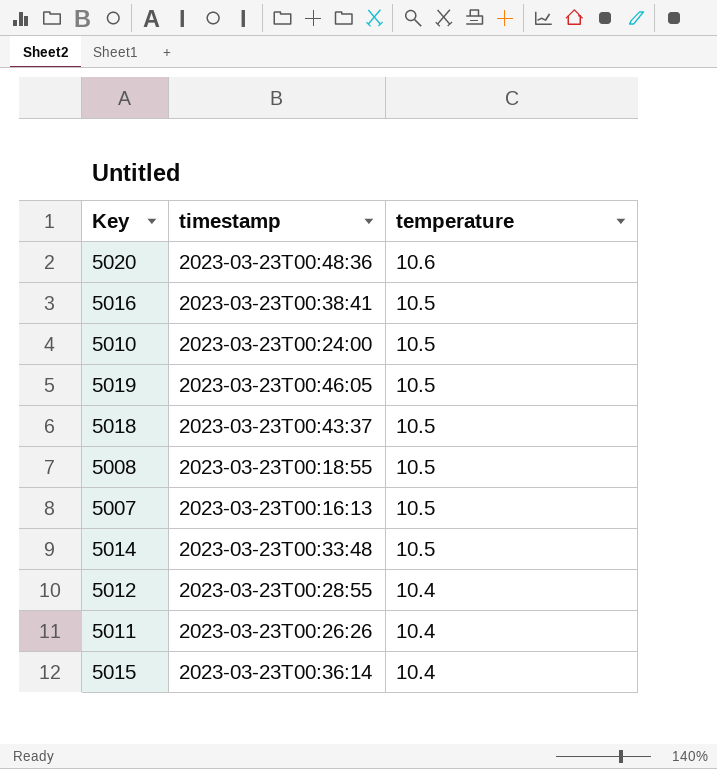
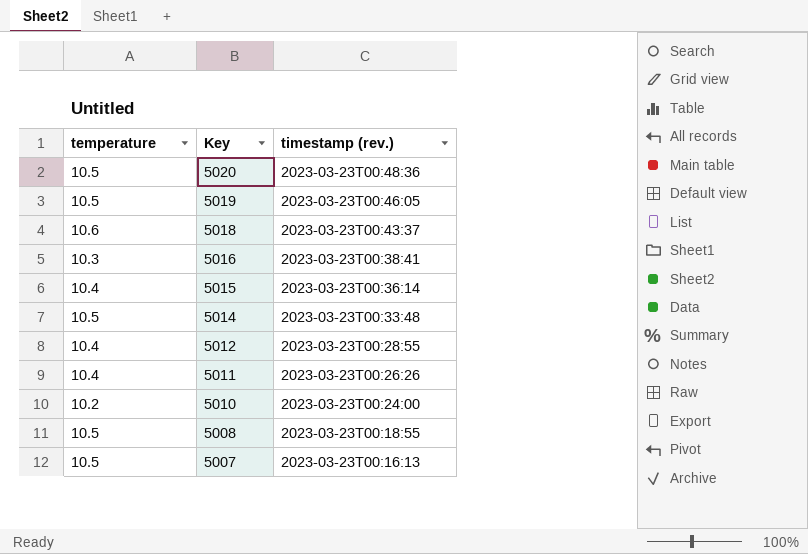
row order: temperature descending -> Key descending
column temperature | position: 3 -> 1
column name: timestamp -> timestamp (rev.)
5020 | temperature: 10.6 -> 10.5
5018 | temperature: 10.5 -> 10.6
5016 | temperature: 10.5 -> 10.3
5010 | temperature: 10.5 -> 10.2

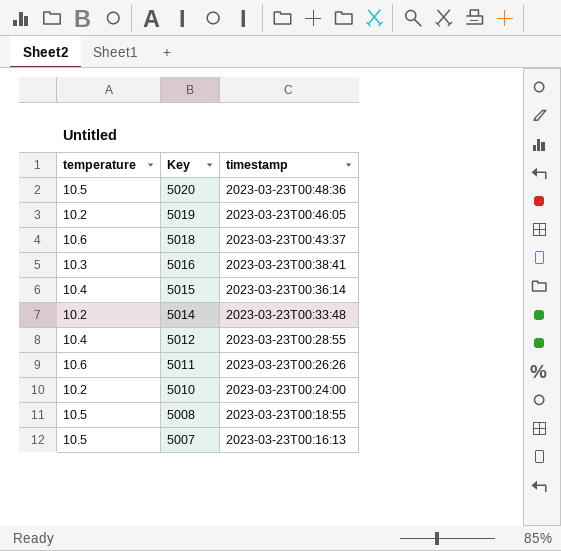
column name: timestamp (rev.) -> timestamp
5019 | temperature: 10.5 -> 10.2
5014 | temperature: 10.5 -> 10.2
5011 | temperature: 10.4 -> 10.6

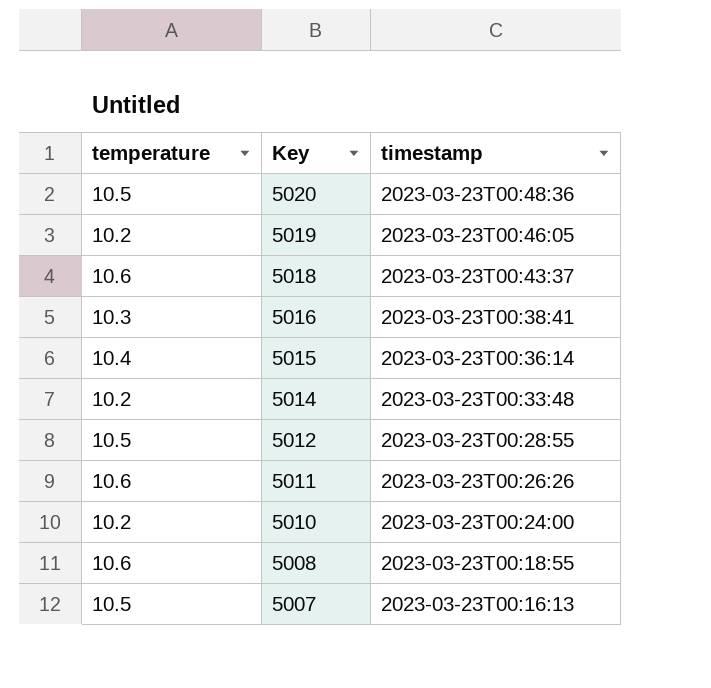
5012 | temperature: 10.4 -> 10.5
5008 | temperature: 10.5 -> 10.6

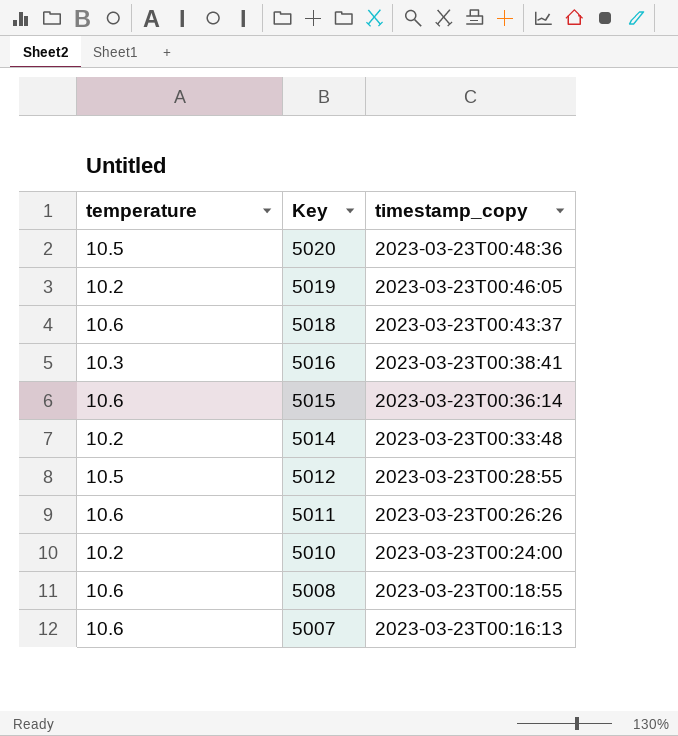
column name: timestamp -> timestamp_copy
5015 | temperature: 10.4 -> 10.6
5007 | temperature: 10.5 -> 10.6

